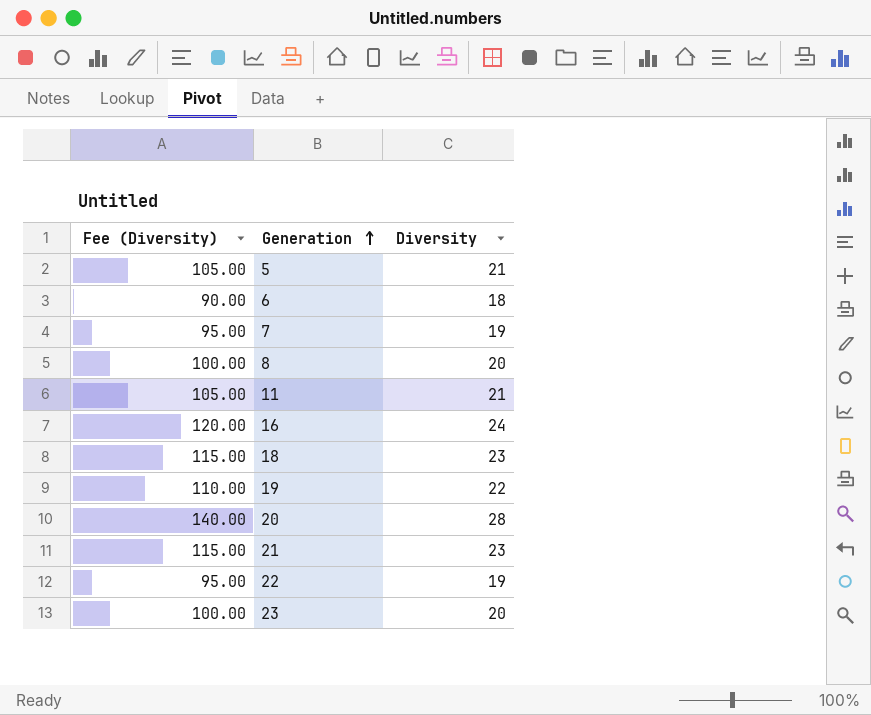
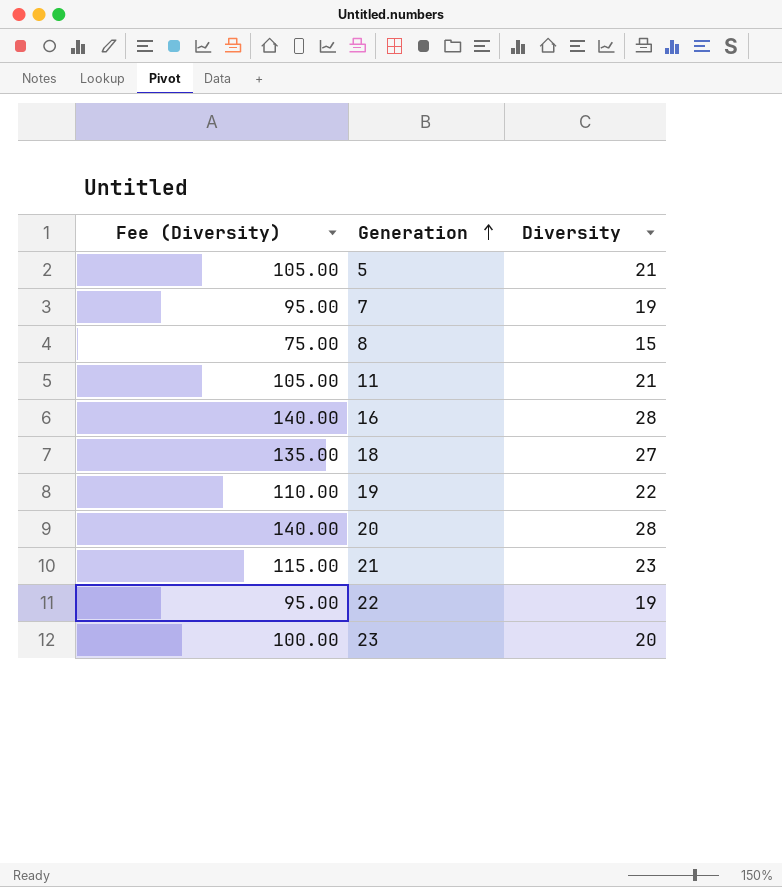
row 6: 90.00 | 18 -> none
8 | Fee (Diversity): 100.00 -> 75.00
8 | Diversity: 20 -> 15
16 | Fee (Diversity): 120.00 -> 140.00
16 | Diversity: 24 -> 28
18 | Fee (Diversity): 115.00 -> 135.00
18 | Diversity: 23 -> 27

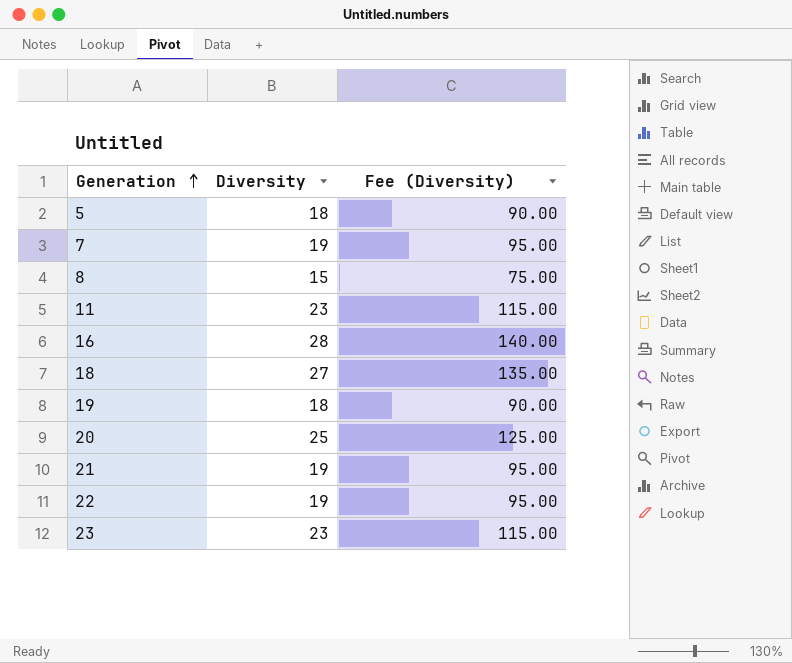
column Fee (Diversity) | position: 1 -> 3
5 | Diversity: 21 -> 18
5 | Fee (Diversity): 105.00 -> 90.00
11 | Diversity: 21 -> 23
11 | Fee (Diversity): 105.00 -> 115.00
19 | Diversity: 22 -> 18
19 | Fee (Diversity): 110.00 -> 90.00
20 | Diversity: 28 -> 25
20 | Fee (Diversity): 140.00 -> 125.00
21 | Diversity: 23 -> 19
21 | Fee (Diversity): 115.00 -> 95.00
23 | Diversity: 20 -> 23
23 | Fee (Diversity): 100.00 -> 115.00

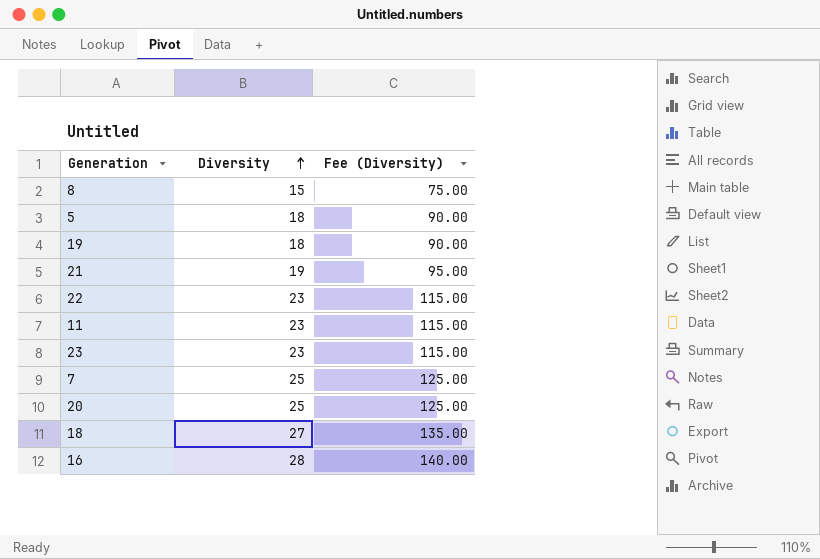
row order: Generation ascending -> Diversity ascending
22 | Diversity: 19 -> 23
22 | Fee (Diversity): 95.00 -> 115.00
7 | Diversity: 19 -> 25
7 | Fee (Diversity): 95.00 -> 125.00

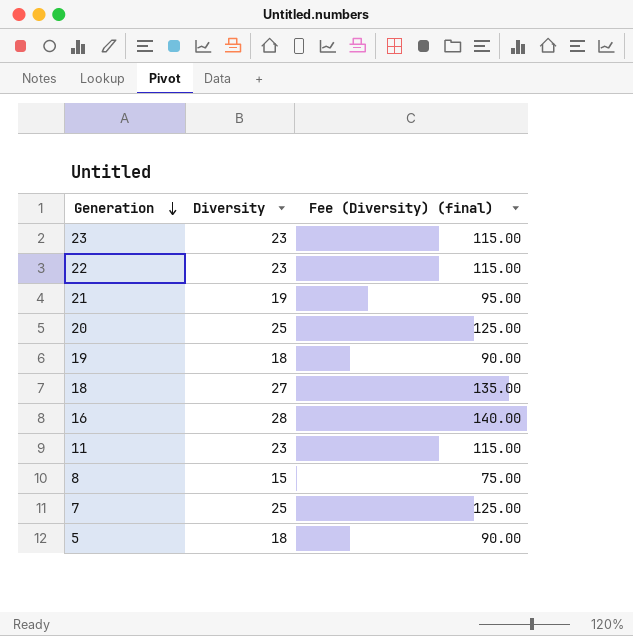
row order: Diversity ascending -> Generation descending
column name: Fee (Diversity) -> Fee (Diversity) (final)

